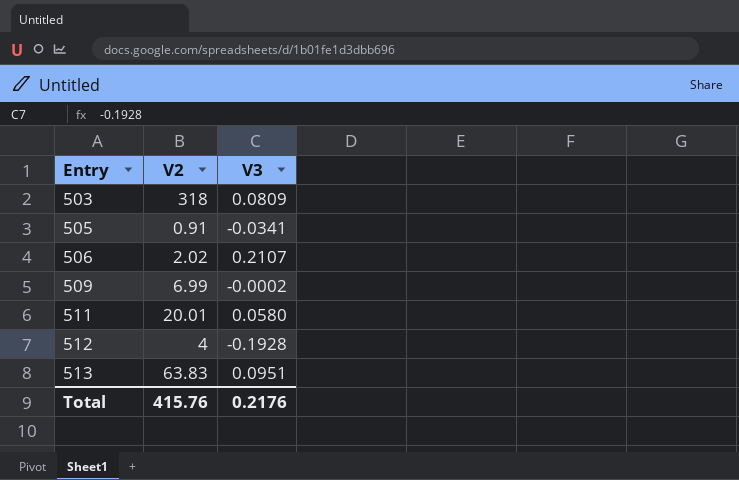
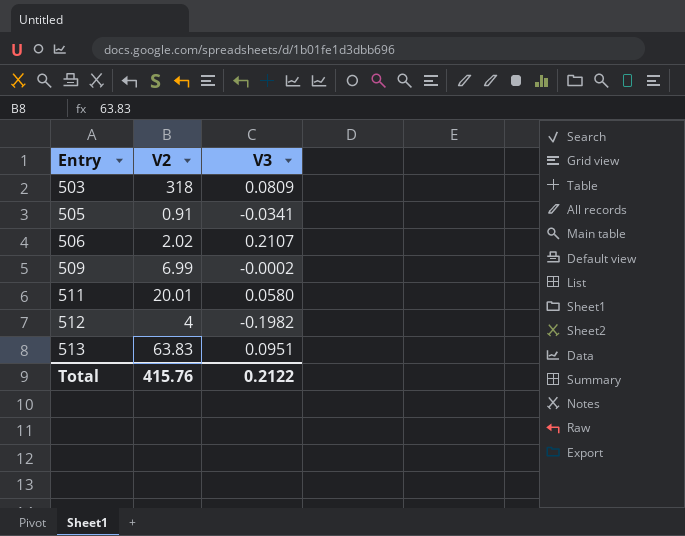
512 | V3: -0.1928 -> -0.1982
Total | V3: 0.2176 -> 0.2122

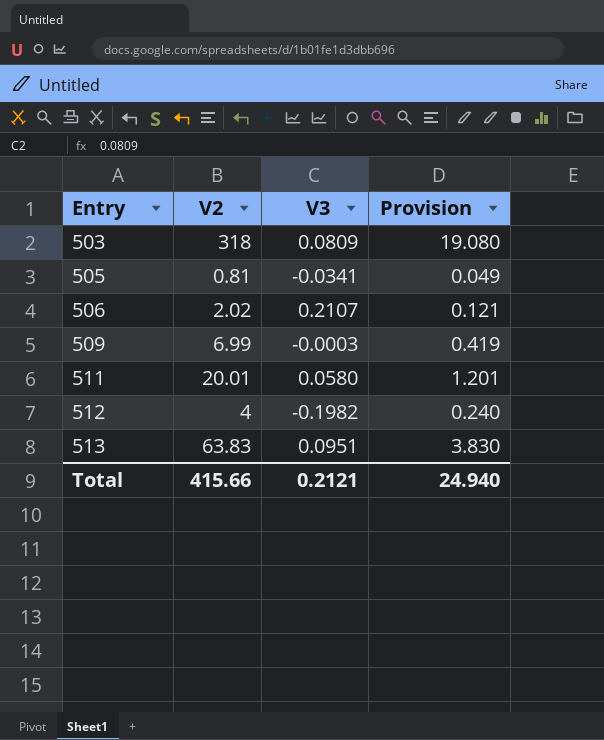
column Provision | formula: none -> [V2] * 0.06
505 | V2: 0.91 -> 0.81
509 | V3: -0.0002 -> -0.0003
Total | V2: 415.76 -> 415.66
Total | V3: 0.2122 -> 0.2121

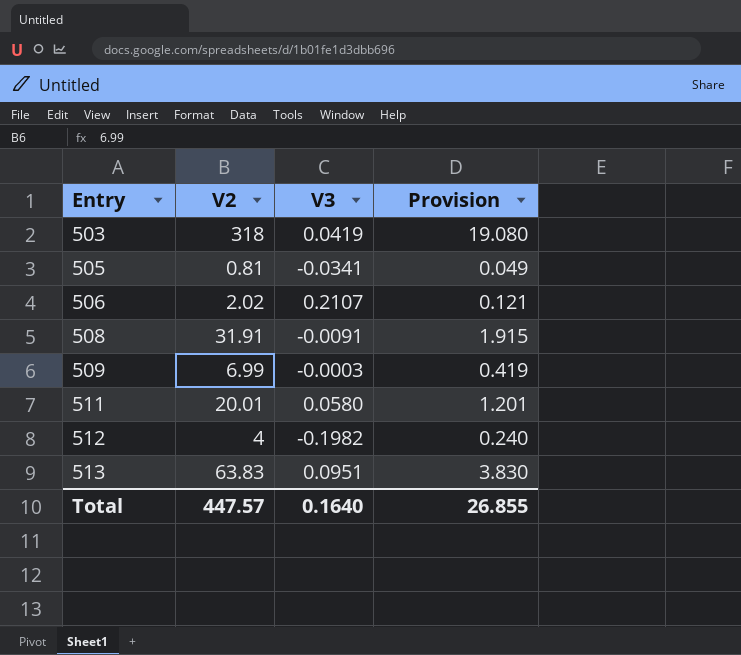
503 | V3: 0.0809 -> 0.0419
row 508: none -> 31.91 | -0.0091 | 1.915
Total | V2: 415.66 -> 447.57
Total | V3: 0.2121 -> 0.1640
Total | Provision: 24.940 -> 26.855

